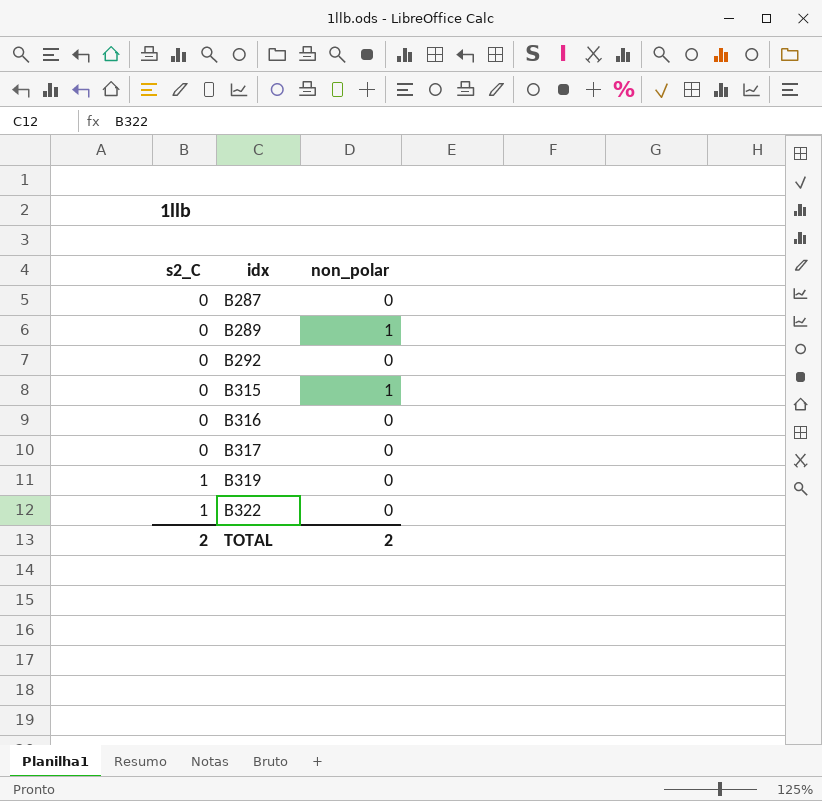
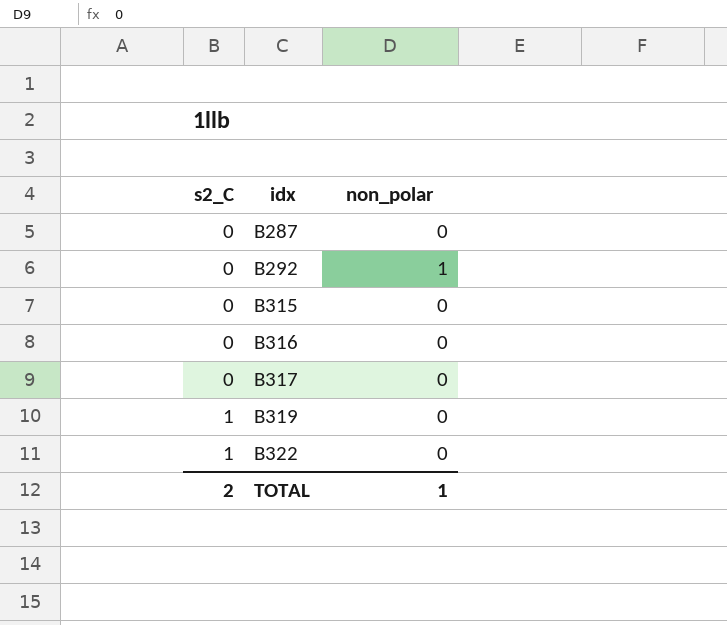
row B289: 0 | 1 -> none
B292 | non_polar: 0 -> 1
B315 | non_polar: 1 -> 0
TOTAL | non_polar: 2 -> 1

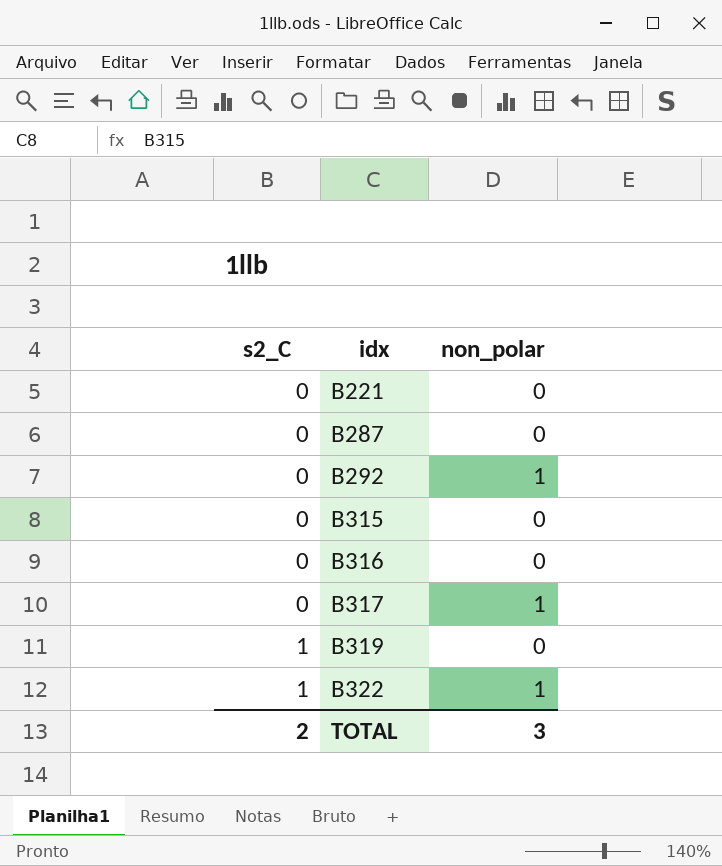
row B221: none -> 0 | 0
B317 | non_polar: 0 -> 1
B322 | non_polar: 0 -> 1
TOTAL | non_polar: 1 -> 3

